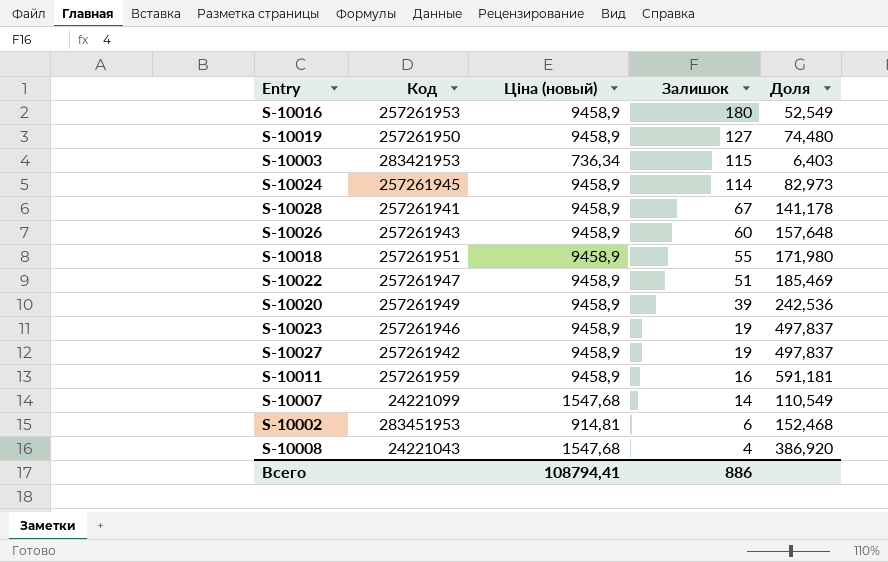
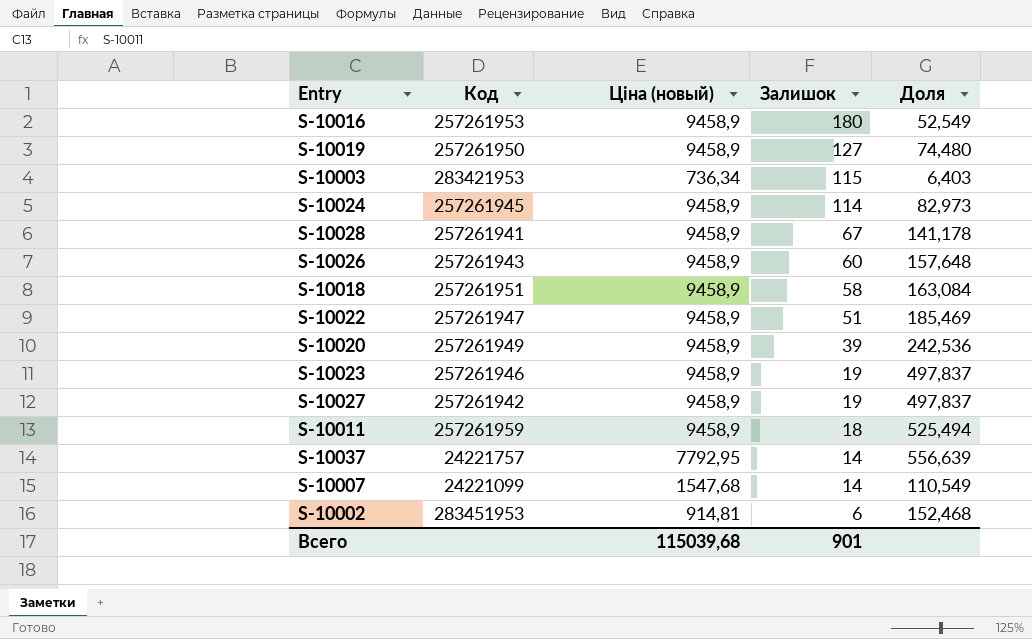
row S-10008: 24221043 | 1547,68 | 4 | 386,920 -> none
S-10018 | Залишок: 55 -> 58
S-10018 | Доля: 171,980 -> 163,084
S-10011 | Залишок: 16 -> 18
S-10011 | Доля: 591,181 -> 525,494
row S-10037: none -> 24221757 | 7792,95 | 14 | 556,639
Всего | Ціна (новый): 108794,41 -> 115039,68
Всего | Залишок: 886 -> 901

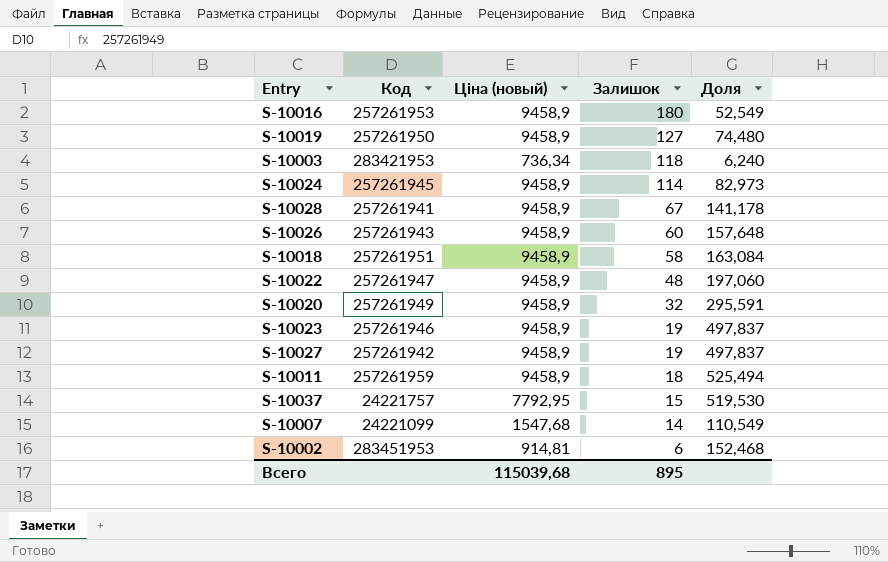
S-10003 | Залишок: 115 -> 118
S-10003 | Доля: 6,403 -> 6,240
S-10022 | Залишок: 51 -> 48
S-10022 | Доля: 185,469 -> 197,060
S-10020 | Залишок: 39 -> 32
S-10020 | Доля: 242,536 -> 295,591
S-10037 | Залишок: 14 -> 15
S-10037 | Доля: 556,639 -> 519,530
Всего | Залишок: 901 -> 895

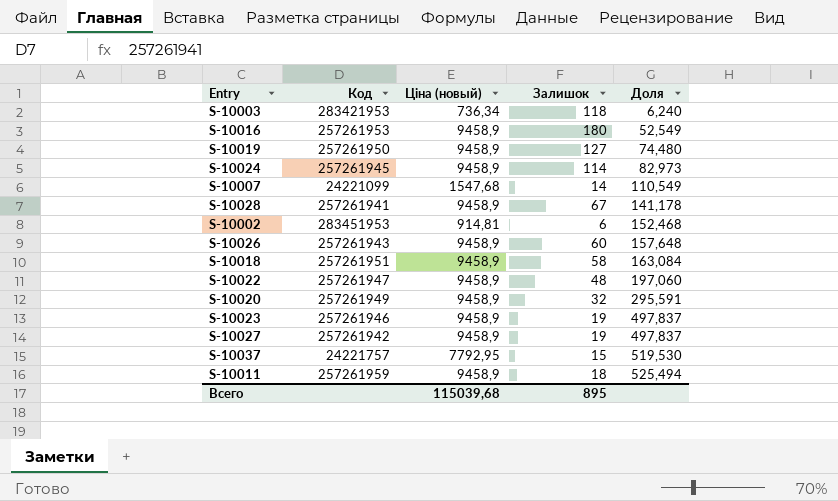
row order: Залишок descending -> Доля ascending

